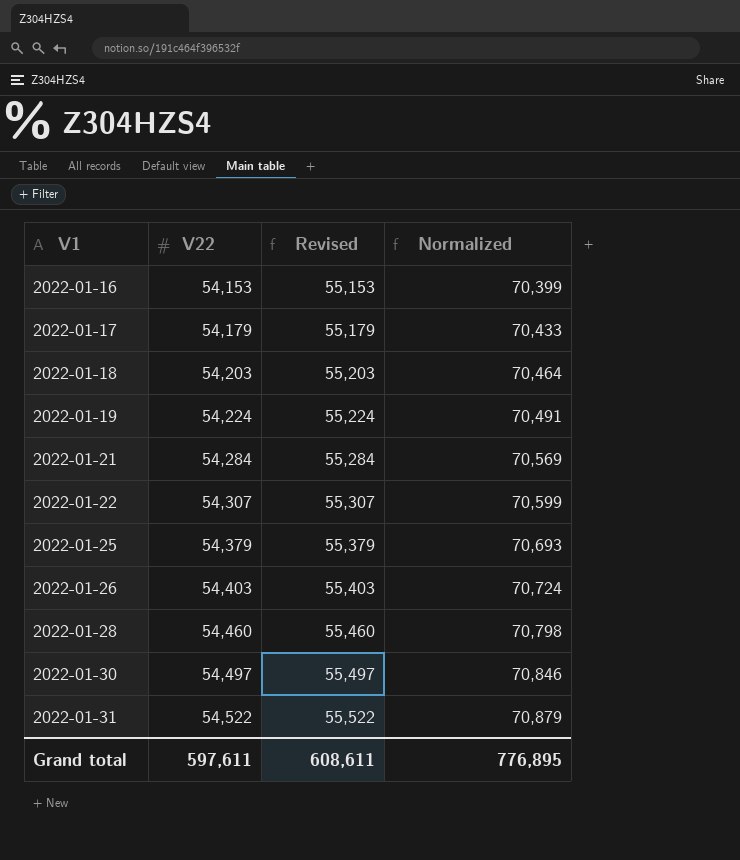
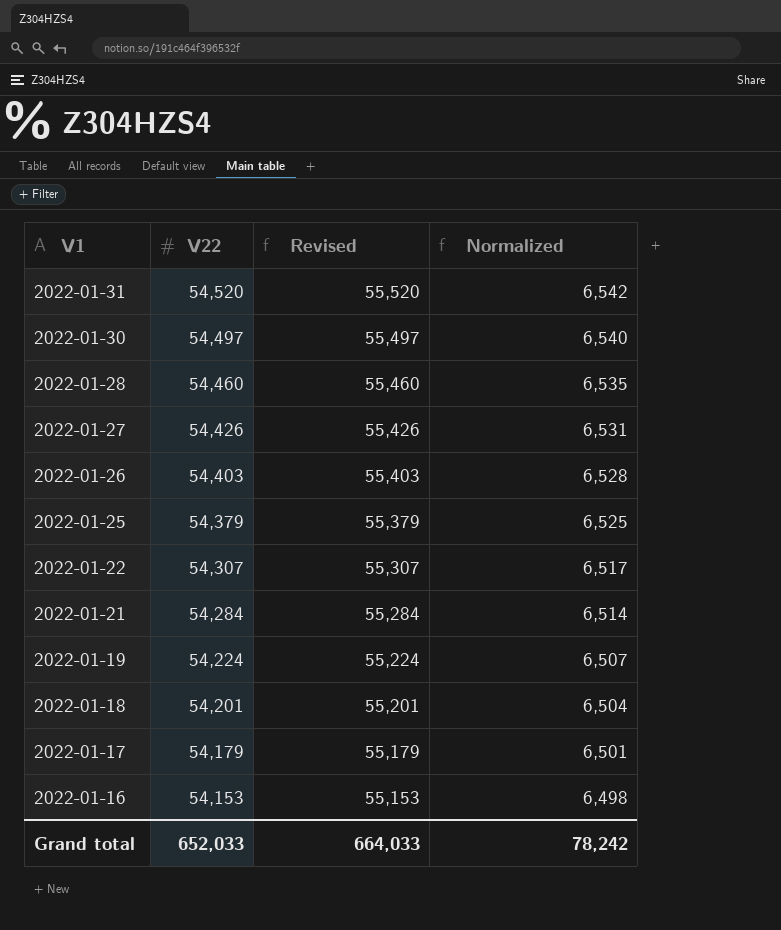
row order: V1 ascending -> V1 descending
column Normalized | formula: [V22] * 1.3 -> [V22] * 0.12
2022-01-31 | V22: 54,522 -> 54,520
2022-01-31 | Revised: 55,522 -> 55,520
row 2022-01-27: none -> 54,426 | 55,426 | 6,531
2022-01-18 | V22: 54,203 -> 54,201
2022-01-18 | Revised: 55,203 -> 55,201
Grand total | V22: 597,611 -> 652,033
Grand total | Revised: 608,611 -> 664,033
Grand total | Normalized: 776,895 -> 78,242

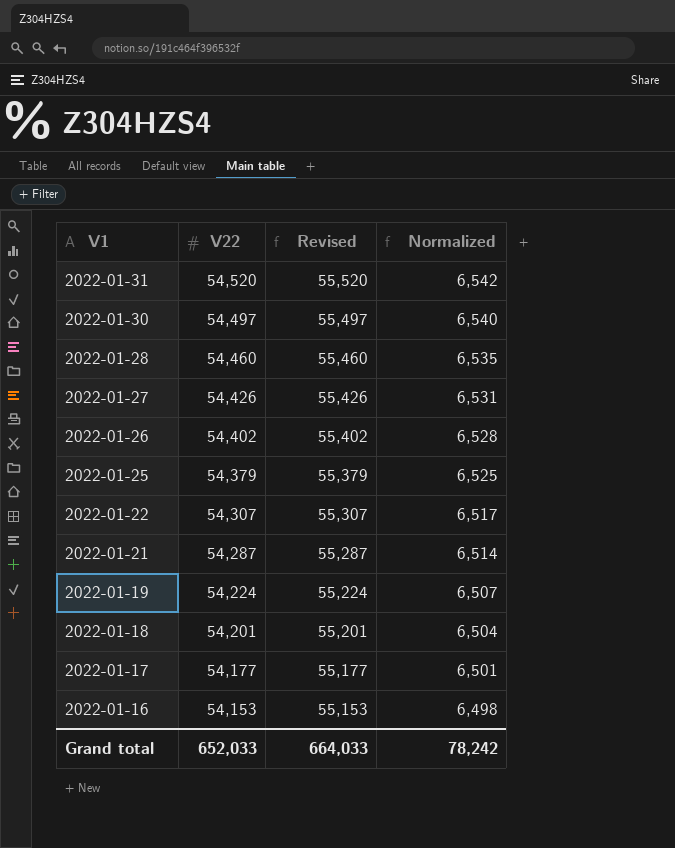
2022-01-26 | V22: 54,403 -> 54,402
2022-01-26 | Revised: 55,403 -> 55,402
2022-01-21 | V22: 54,284 -> 54,287
2022-01-21 | Revised: 55,284 -> 55,287
2022-01-17 | V22: 54,179 -> 54,177
2022-01-17 | Revised: 55,179 -> 55,177

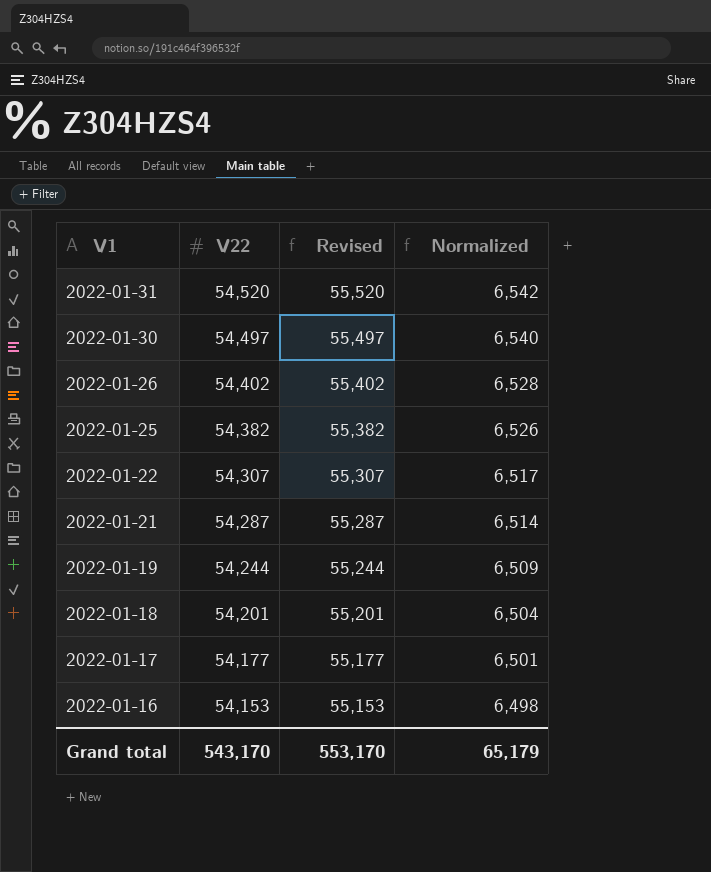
row 2022-01-28: 54,460 | 55,460 | 6,535 -> none
row 2022-01-27: 54,426 | 55,426 | 6,531 -> none
2022-01-25 | V22: 54,379 -> 54,382
2022-01-25 | Revised: 55,379 -> 55,382
2022-01-25 | Normalized: 6,525 -> 6,526
2022-01-19 | V22: 54,224 -> 54,244
2022-01-19 | Revised: 55,224 -> 55,244
2022-01-19 | Normalized: 6,507 -> 6,509
Grand total | V22: 652,033 -> 543,170
Grand total | Revised: 664,033 -> 553,170
Grand total | Normalized: 78,242 -> 65,179

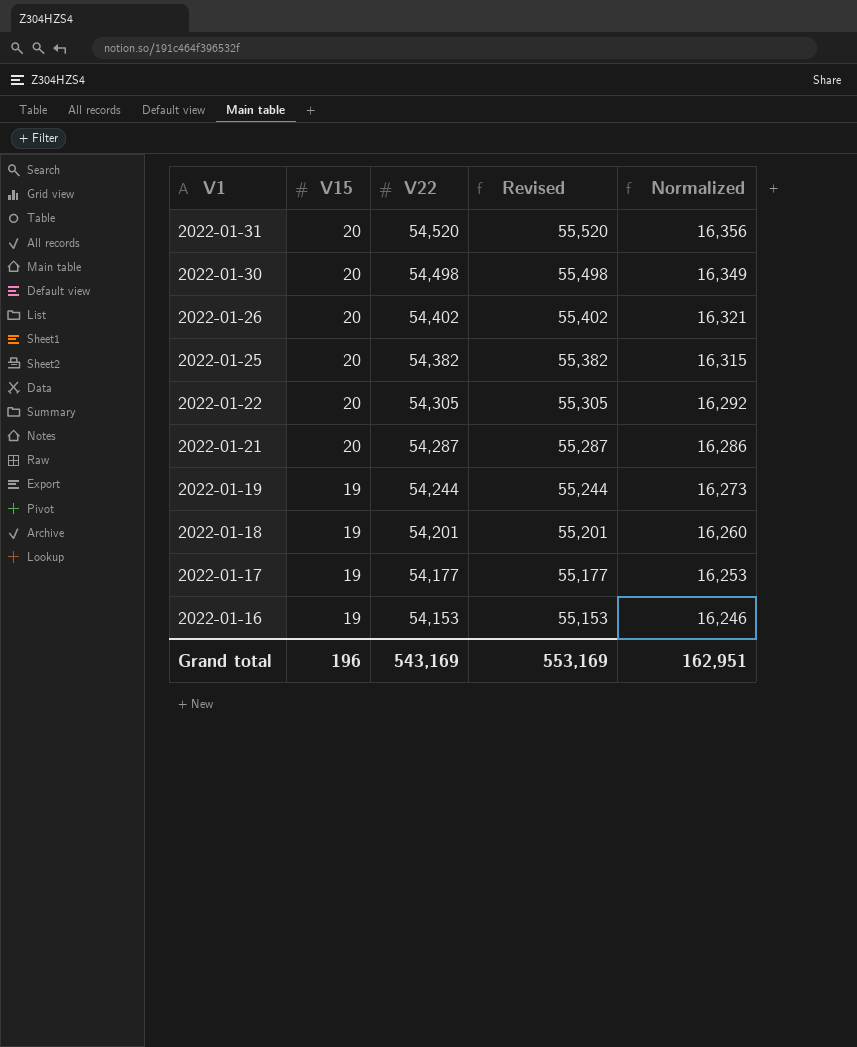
column V15 | position: none -> 2
column Normalized | formula: [V22] * 0.12 -> [V22] * 0.3
2022-01-30 | V22: 54,497 -> 54,498
2022-01-30 | Revised: 55,497 -> 55,498
2022-01-22 | V22: 54,307 -> 54,305
2022-01-22 | Revised: 55,307 -> 55,305
Grand total | V22: 543,170 -> 543,169
Grand total | Revised: 553,170 -> 553,169
Grand total | Normalized: 65,179 -> 162,951

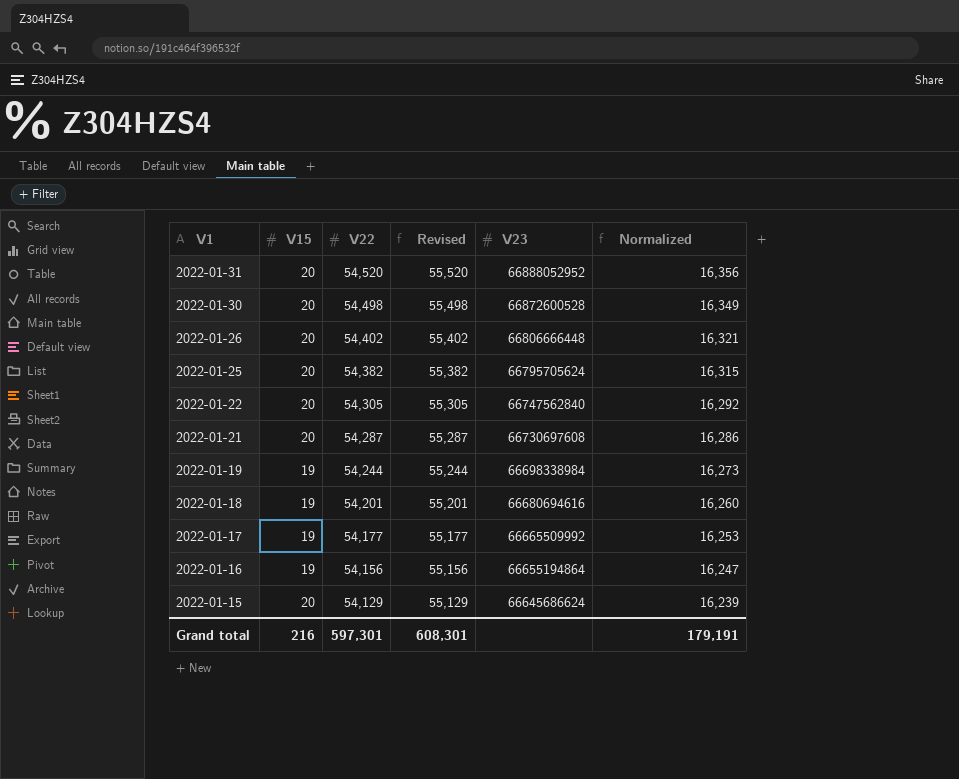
column V23 | position: none -> 5
2022-01-16 | V22: 54,153 -> 54,156
2022-01-16 | Revised: 55,153 -> 55,156
2022-01-16 | Normalized: 16,246 -> 16,247
row 2022-01-15: none -> 20 | 54,129 | 55,129 | 66645686624 | 16,239
Grand total | V15: 196 -> 216
Grand total | V22: 543,169 -> 597,301
Grand total | Revised: 553,169 -> 608,301
Grand total | Normalized: 162,951 -> 179,191

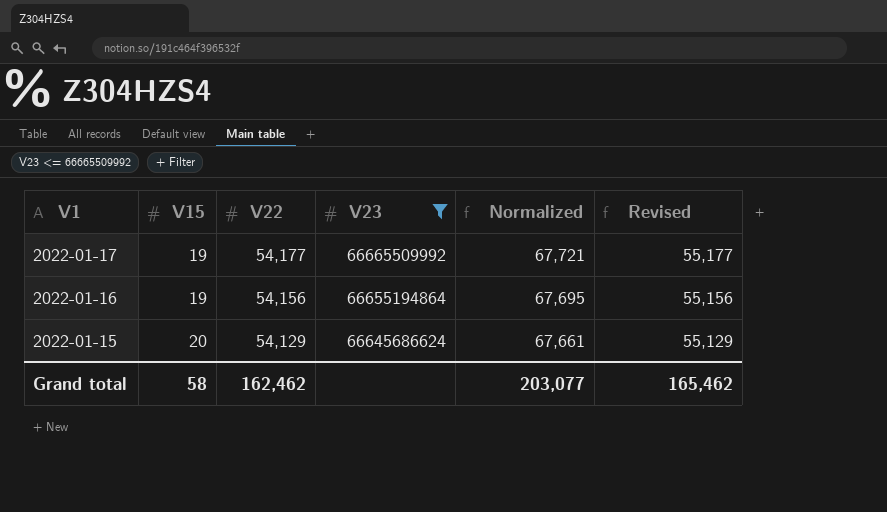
filter: none -> V23 <= 66665509992
column Normalized | formula: [V22] * 0.3 -> [V22] * 1.25
column Revised | position: 4 -> 6
Grand total | V15: 216 -> 58
Grand total | V22: 597,301 -> 162,462
Grand total | Normalized: 179,191 -> 203,077
Grand total | Revised: 608,301 -> 165,462

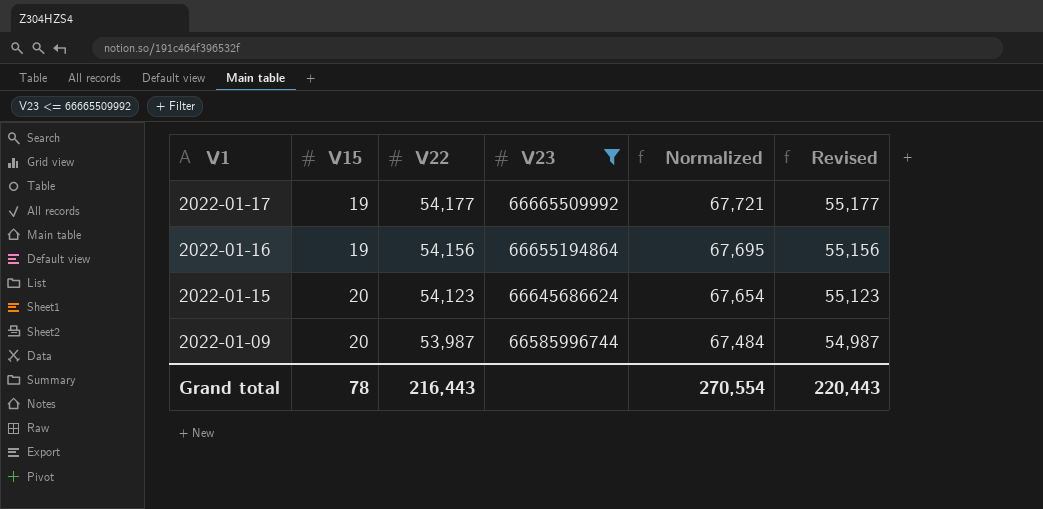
2022-01-15 | V22: 54,129 -> 54,123
2022-01-15 | Normalized: 67,661 -> 67,654
2022-01-15 | Revised: 55,129 -> 55,123
row 2022-01-09: none -> 20 | 53,987 | 66585996744 | 67,484 | 54,987
Grand total | V15: 58 -> 78
Grand total | V22: 162,462 -> 216,443
Grand total | Normalized: 203,077 -> 270,554
Grand total | Revised: 165,462 -> 220,443

